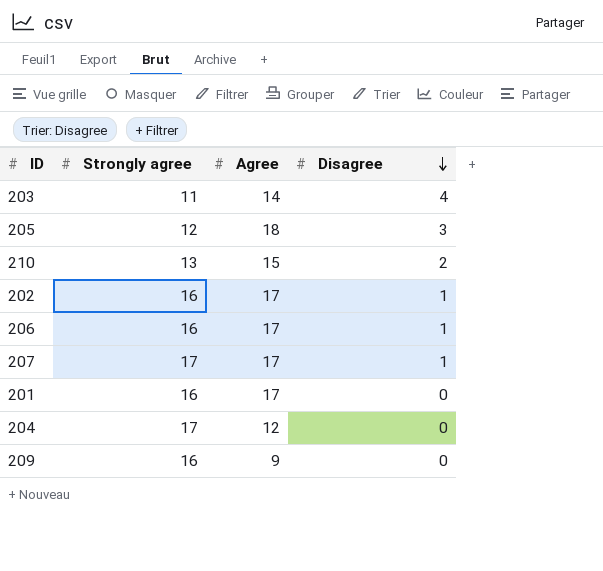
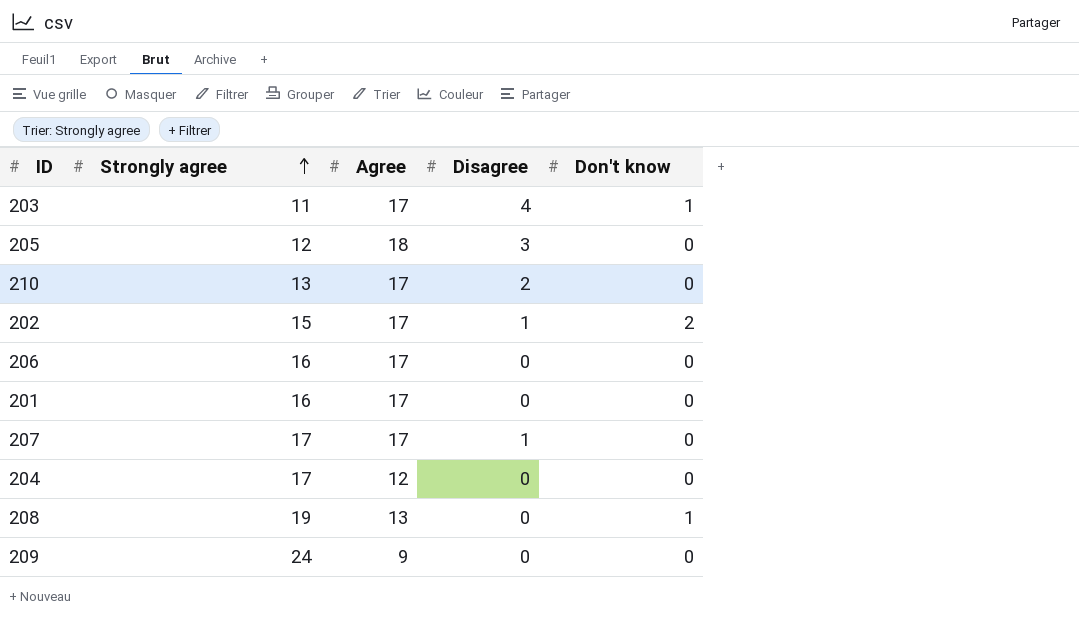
row order: Disagree descending -> Strongly agree ascending
column Don't know | position: none -> 5
203 | Agree: 14 -> 17
210 | Agree: 15 -> 17
202 | Strongly agree: 16 -> 15
206 | Disagree: 1 -> 0
row 208: none -> 19 | 13 | 0 | 1
209 | Strongly agree: 16 -> 24

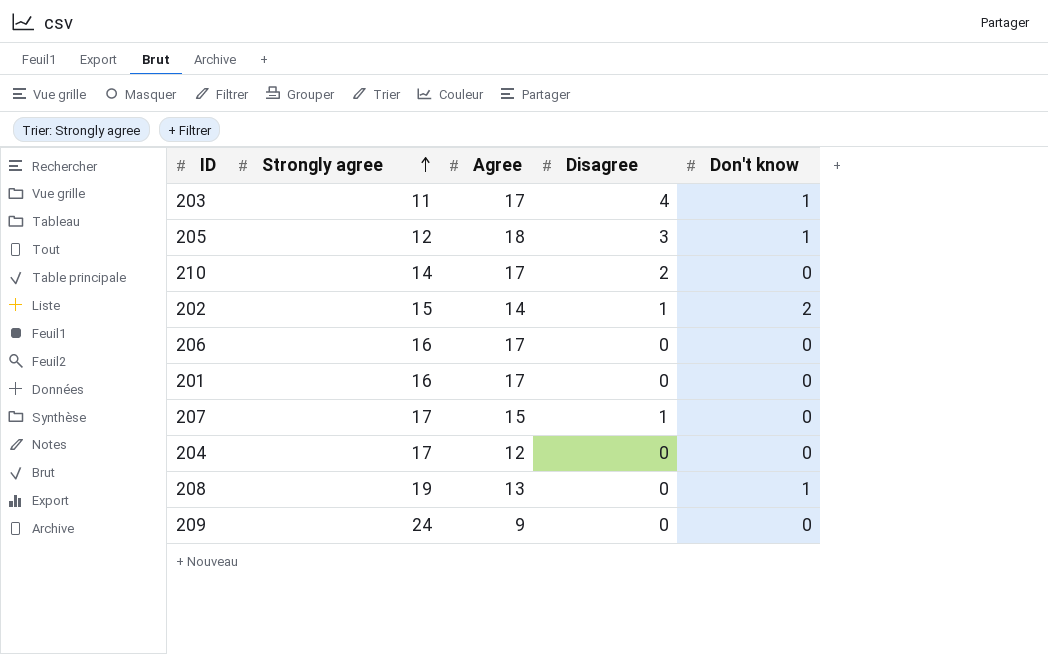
205 | Don't know: 0 -> 1
210 | Strongly agree: 13 -> 14
202 | Agree: 17 -> 14
207 | Agree: 17 -> 15

